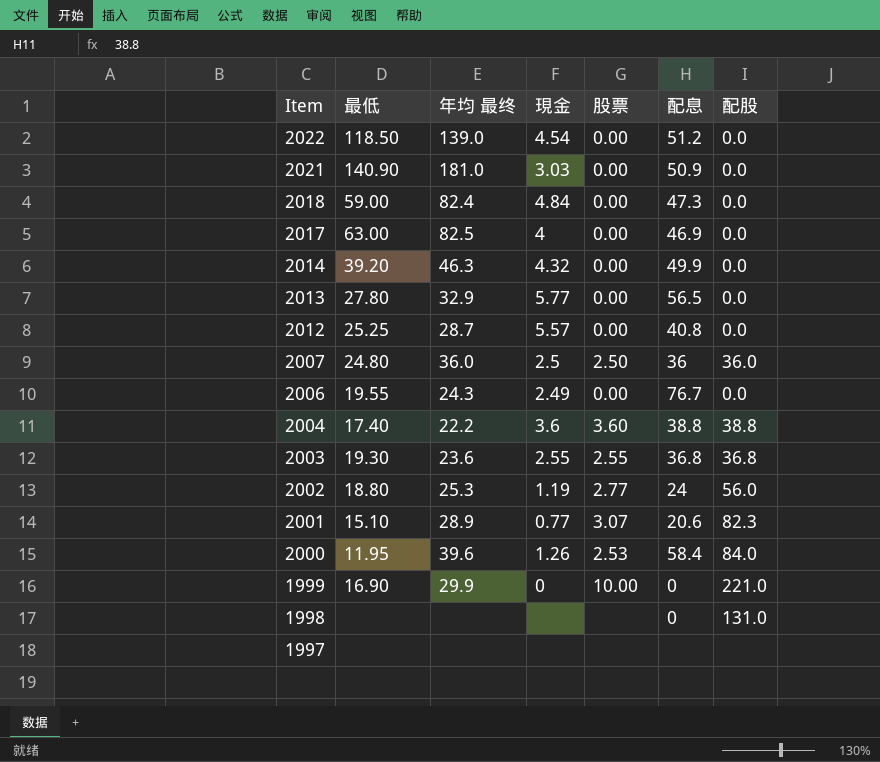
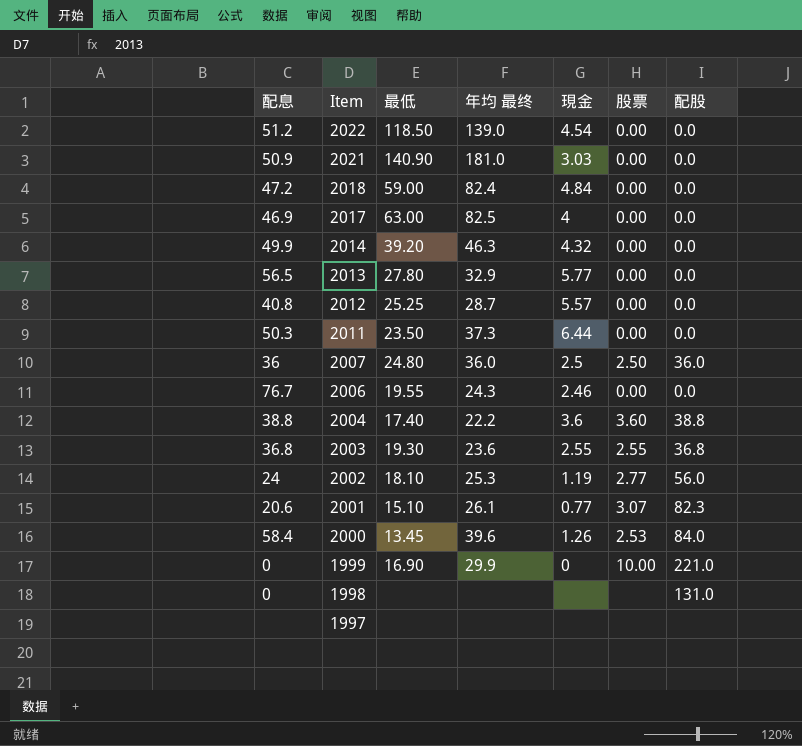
column 配息 | position: 6 -> 1
2018 | 配息: 47.3 -> 47.2
row 2011: none -> 50.3 | 23.50 | 37.3 | 6.44 | 0.00 | 0.0
2006 | 現金: 2.49 -> 2.46
2002 | 最低: 18.80 -> 18.10
2001 | 年均 最终: 28.9 -> 26.1
2000 | 最低: 11.95 -> 13.45

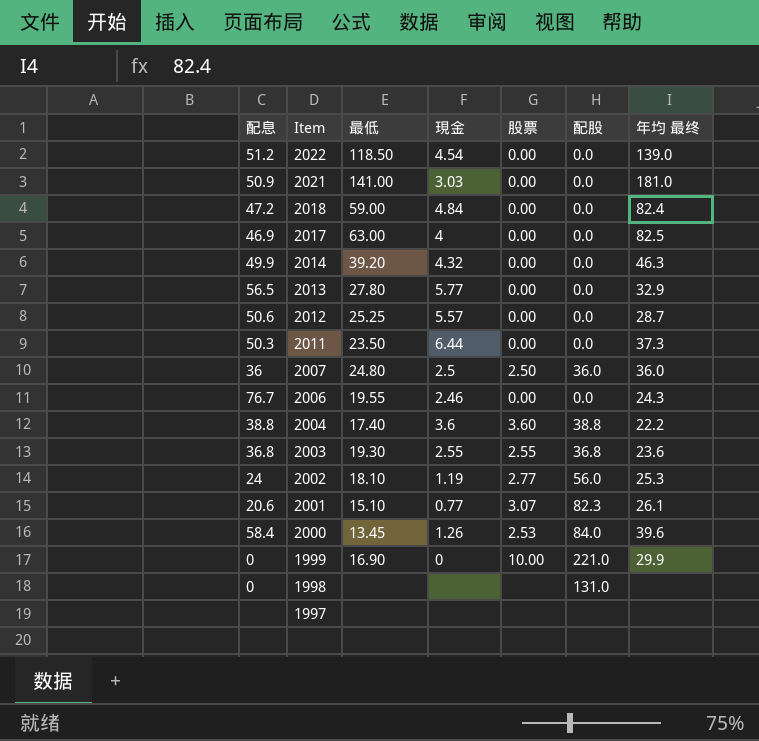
column 年均 最终 | position: 4 -> 7
2021 | 最低: 140.90 -> 141.00
2012 | 配息: 40.8 -> 50.6

